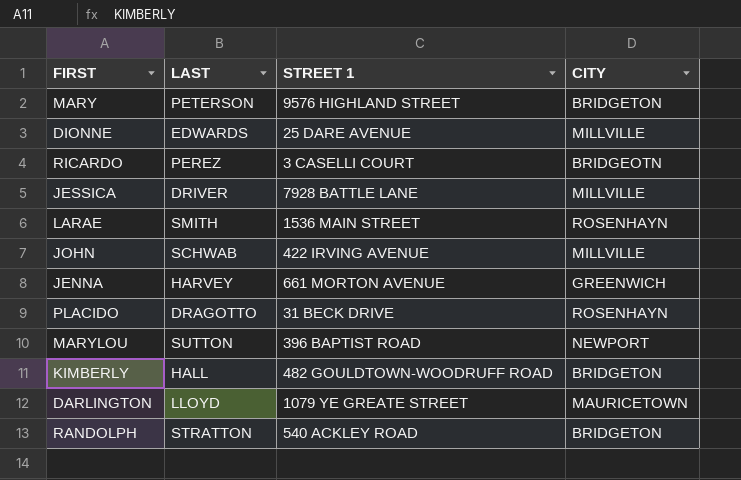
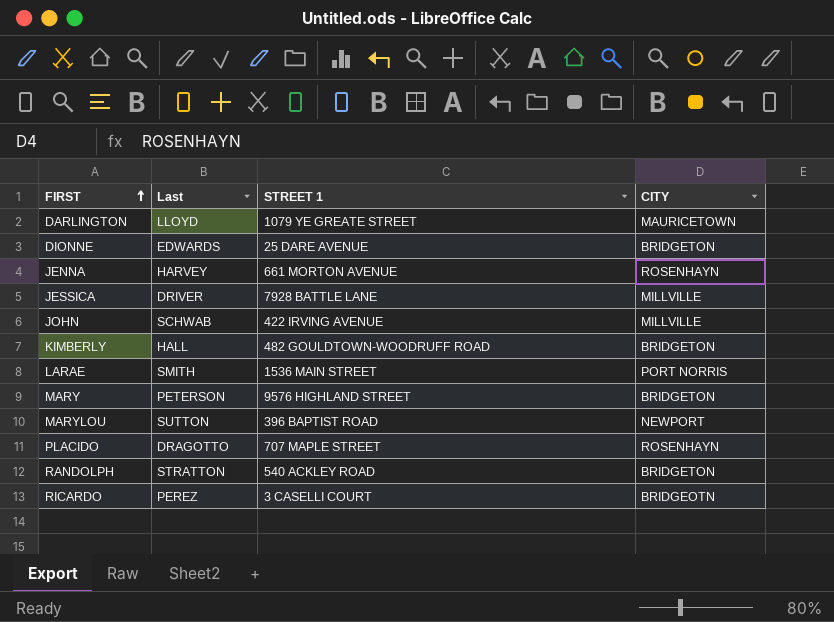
row order: none -> FIRST ascending
column name: LAST -> Last
DIONNE | CITY: MILLVILLE -> BRIDGETON
JENNA | CITY: GREENWICH -> ROSENHAYN
LARAE | CITY: ROSENHAYN -> PORT NORRIS
PLACIDO | STREET 1: 31 BECK DRIVE -> 707 MAPLE STREET

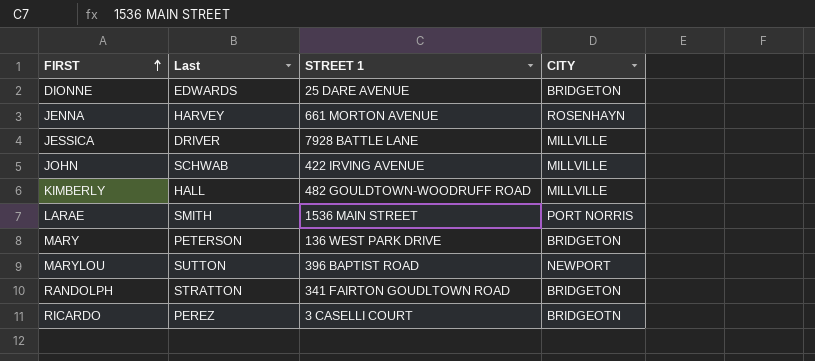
row DARLINGTON: LLOYD | 1079 YE GREATE STREET | MAURICETOWN -> none
row PLACIDO: DRAGOTTO | 707 MAPLE STREET | ROSENHAYN -> none
KIMBERLY | CITY: BRIDGETON -> MILLVILLE
MARY | STREET 1: 9576 HIGHLAND STREET -> 136 WEST PARK DRIVE
RANDOLPH | STREET 1: 540 ACKLEY ROAD -> 341 FAIRTON GOUDLTOWN ROAD

